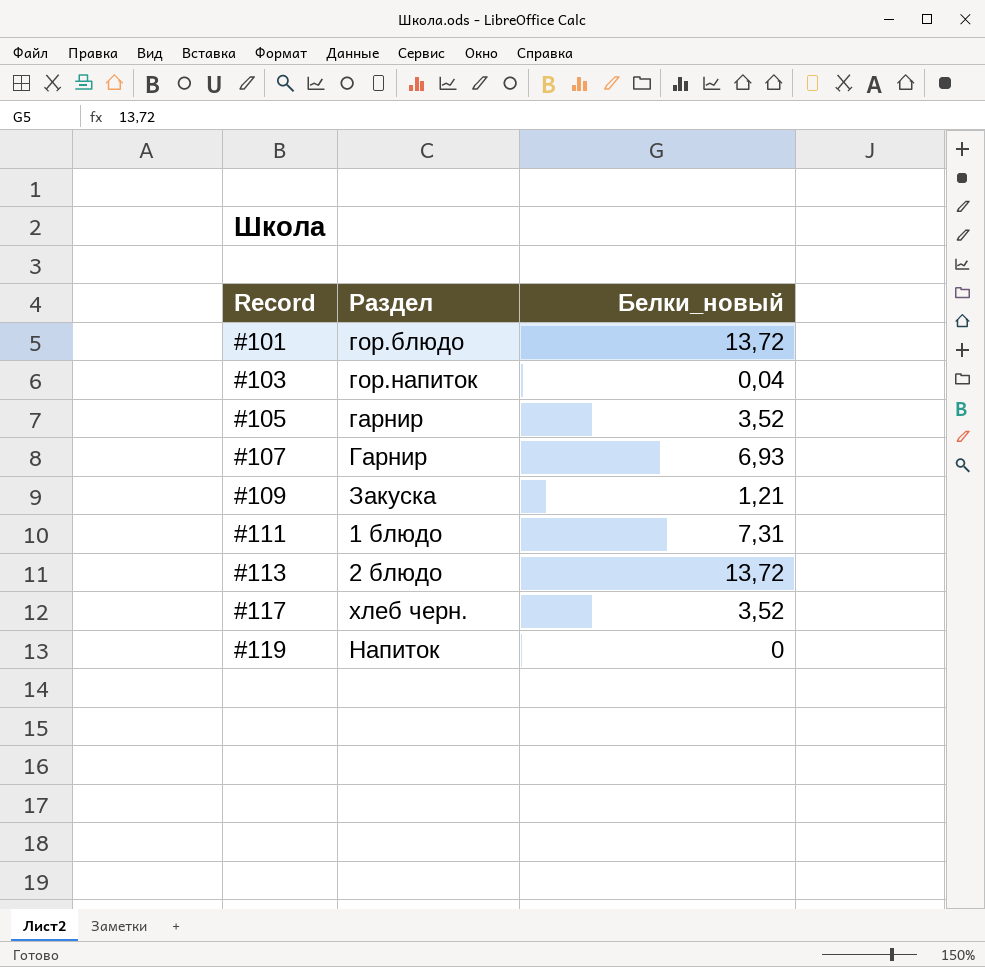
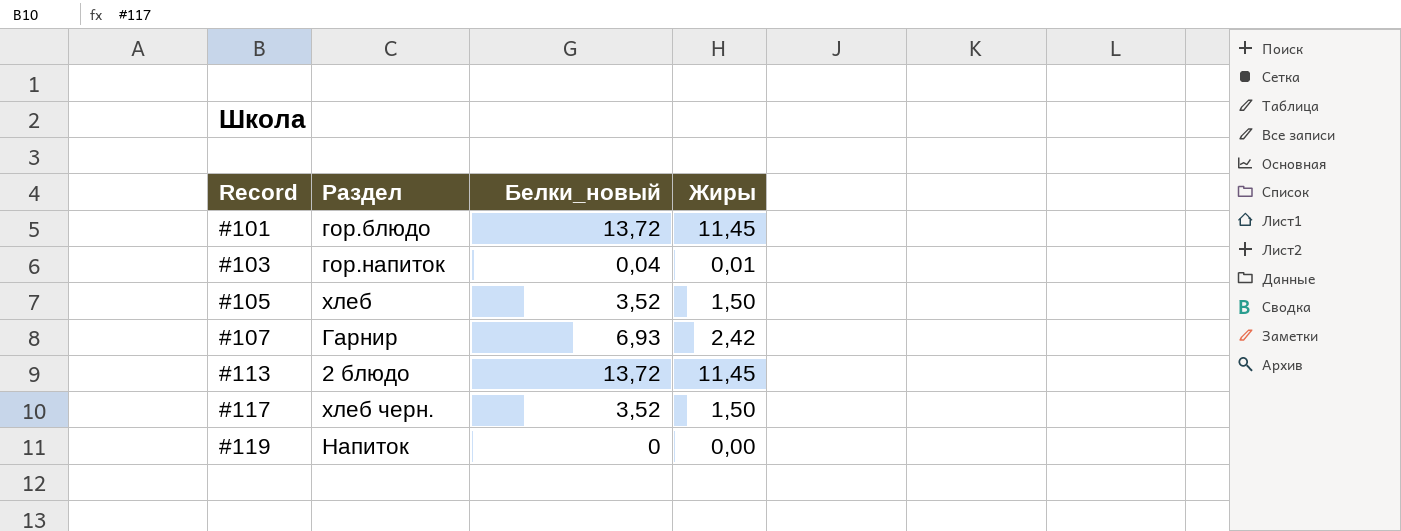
column Жиры | position: none -> 4
row #109: Закуска | 1,21 -> none
row #111: 1 блюдо | 7,31 -> none
#105 | Раздел: гарнир -> хлеб

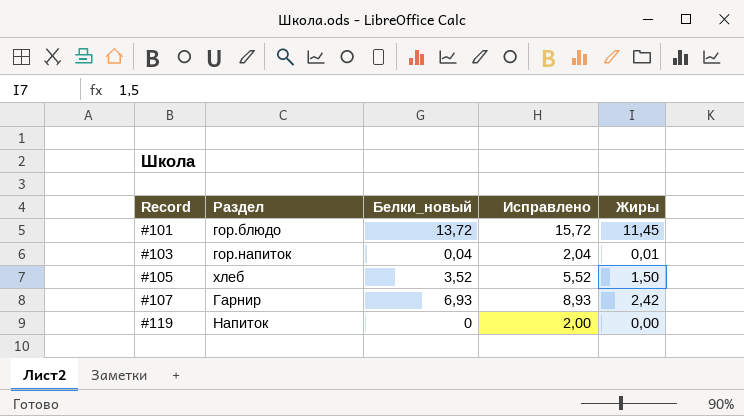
column Исправлено | formula: none -> [Белки_новый] + 2
row #113: 2 блюдо | 13,72 | 11,45 -> none
row #117: хлеб черн. | 3,52 | 1,50 -> none

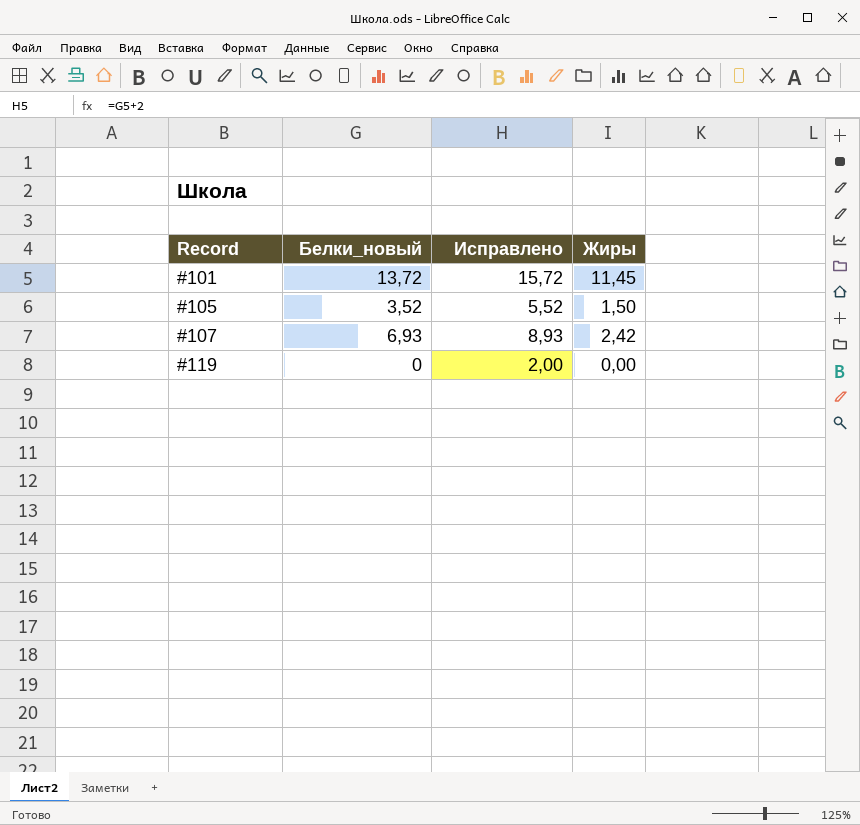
column Раздел | position: 2 -> none
row #103: гор.напиток | 0,04 | 2,04 | 0,01 -> none

